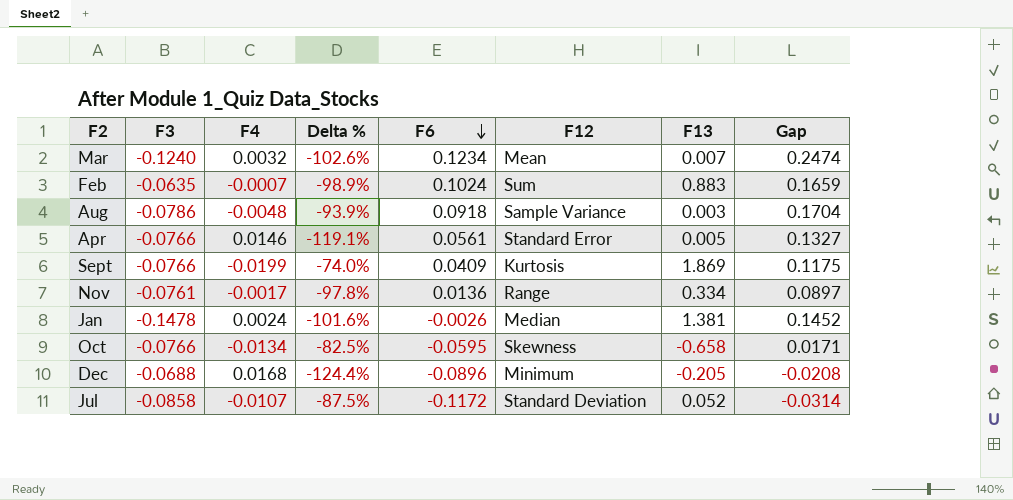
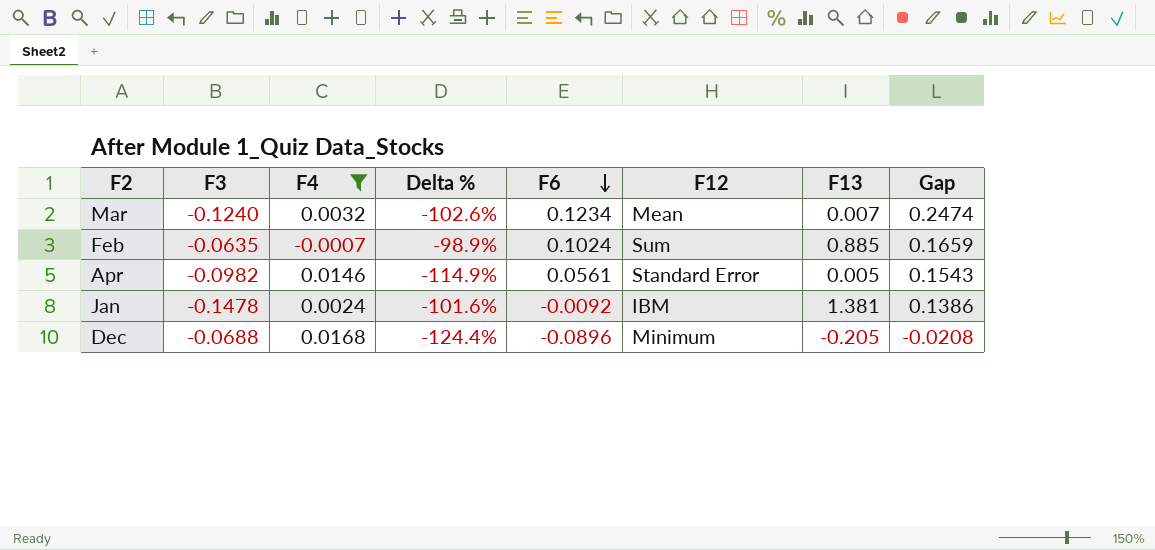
filter: none -> F4 >= -0.0007
Feb | F13: 0.883 -> 0.885
Apr | F3: -0.0766 -> -0.0982
Apr | Delta %: -119.1% -> -114.9%
Apr | Gap: 0.1327 -> 0.1543
Jan | F6: -0.0026 -> -0.0092
Jan | F12: Median -> IBM
Jan | Gap: 0.1452 -> 0.1386

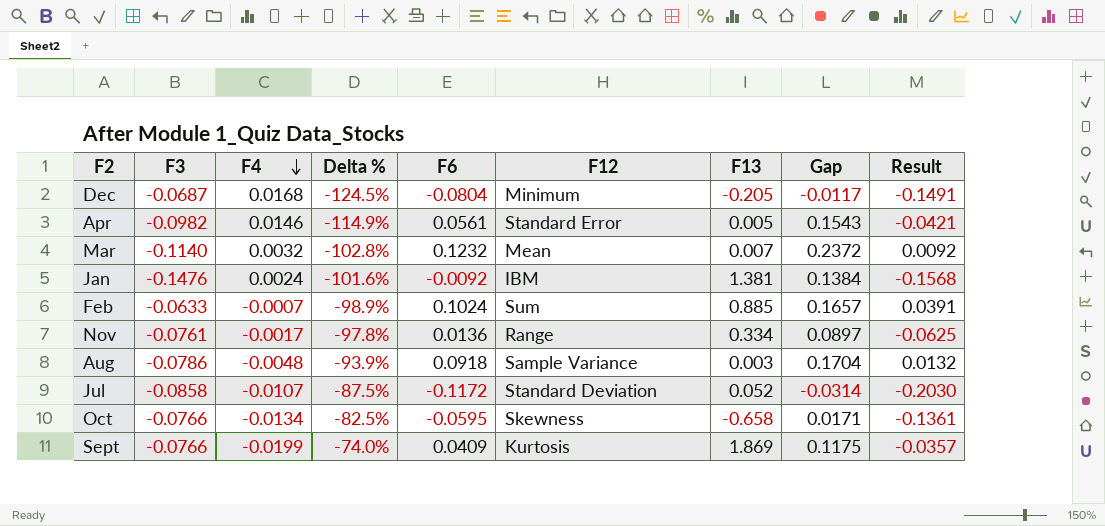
filter: F4 >= -0.0007 -> none
row order: F6 descending -> F4 descending
column Result | formula: none -> [F3] + [F6]
Dec | F3: -0.0688 -> -0.0687
Dec | Delta %: -124.4% -> -124.5%
Dec | F6: -0.0896 -> -0.0804
Dec | Gap: -0.0208 -> -0.0117
Mar | F3: -0.1240 -> -0.1140
Mar | Delta %: -102.6% -> -102.8%
Mar | F6: 0.1234 -> 0.1232
Mar | Gap: 0.2474 -> 0.2372
Jan | F3: -0.1478 -> -0.1476
Jan | Gap: 0.1386 -> 0.1384
Feb | F3: -0.0635 -> -0.0633
Feb | Gap: 0.1659 -> 0.1657

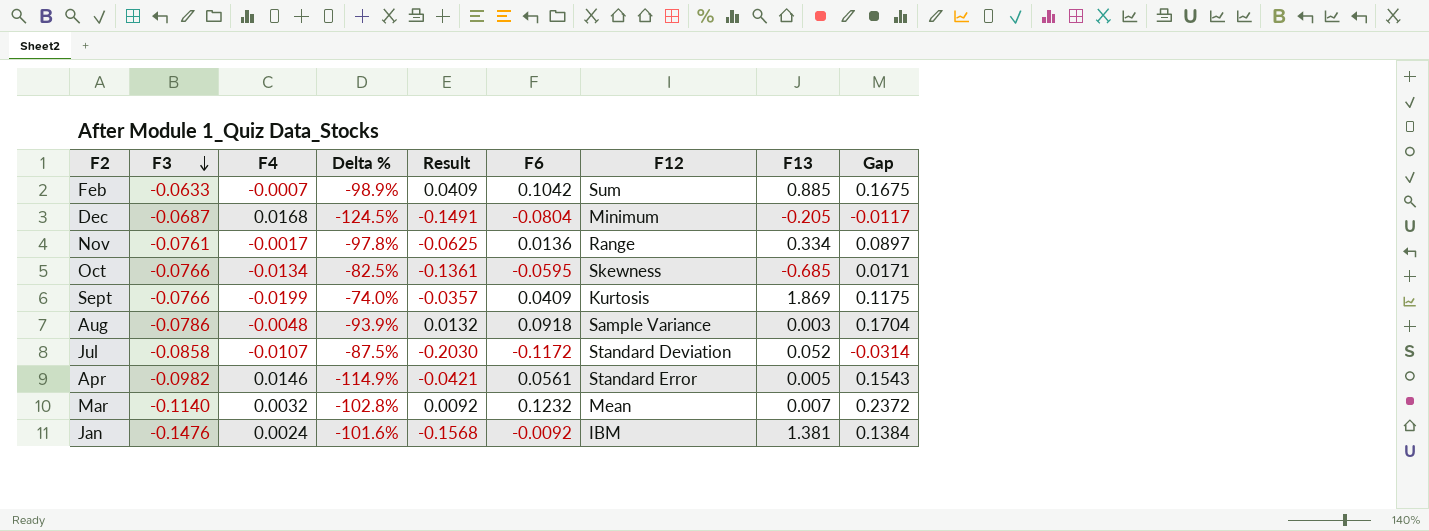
row order: F4 descending -> F3 descending
column Result | position: 9 -> 5
Feb | Result: 0.0391 -> 0.0409
Feb | F6: 0.1024 -> 0.1042
Feb | Gap: 0.1657 -> 0.1675
Oct | F13: -0.658 -> -0.685

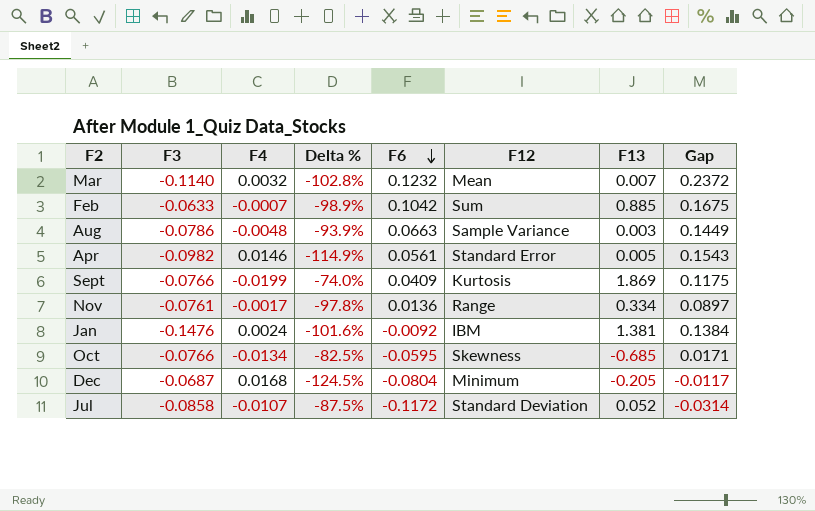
row order: F3 descending -> F6 descending
column Result | formula: [F3] + [F6] -> none
Aug | F6: 0.0918 -> 0.0663
Aug | Gap: 0.1704 -> 0.1449

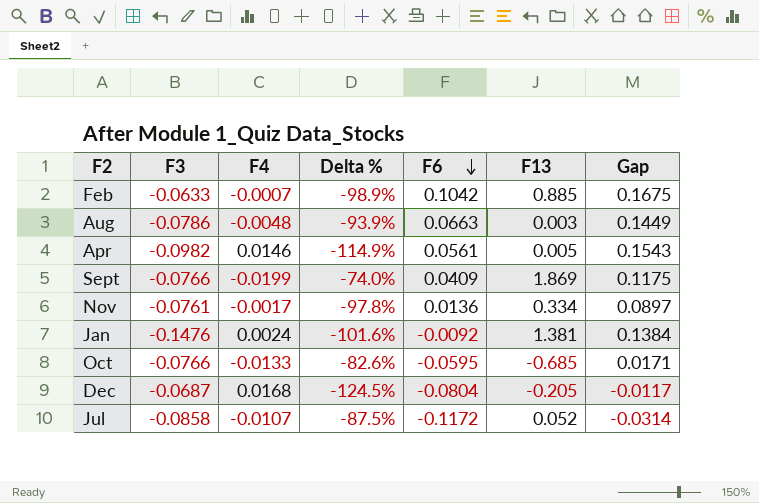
column F12 | position: 6 -> none
row Mar: -0.1140 | 0.0032 | -102.8% | 0.1232 | Mean | 0.007 | 0.2372 -> none
Oct | F4: -0.0134 -> -0.0133
Oct | Delta %: -82.5% -> -82.6%

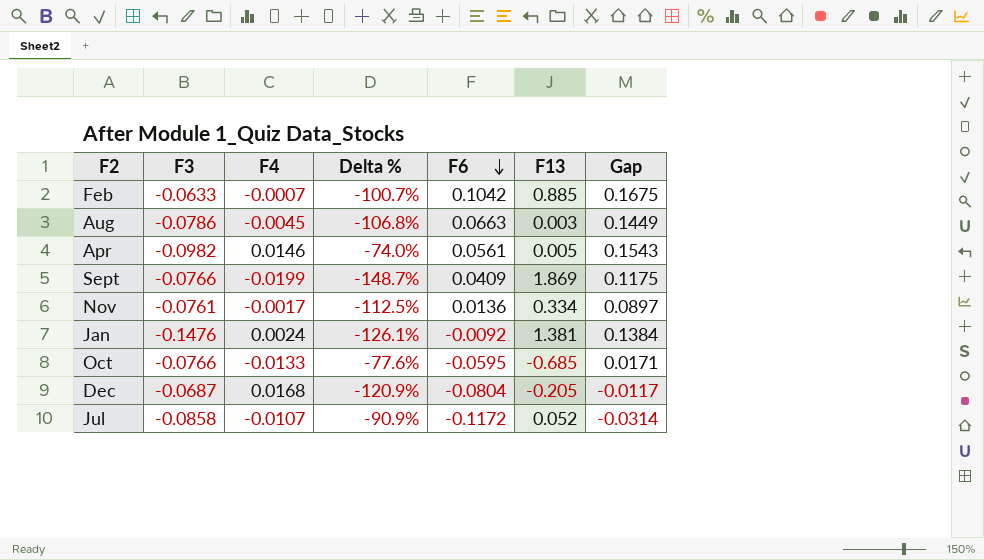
column Delta % | formula: ([F4] - [F3]) / [F3] -> ([F4] - [F6]) / [F6]
Aug | F4: -0.0048 -> -0.0045

